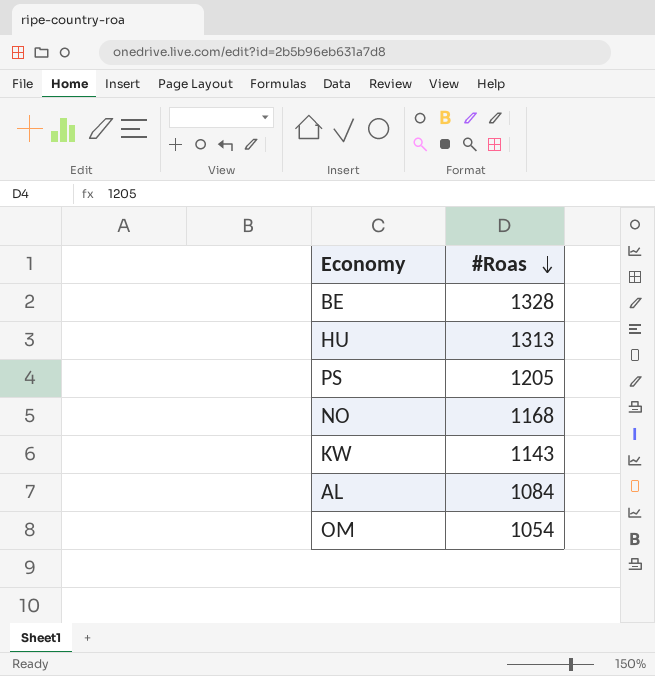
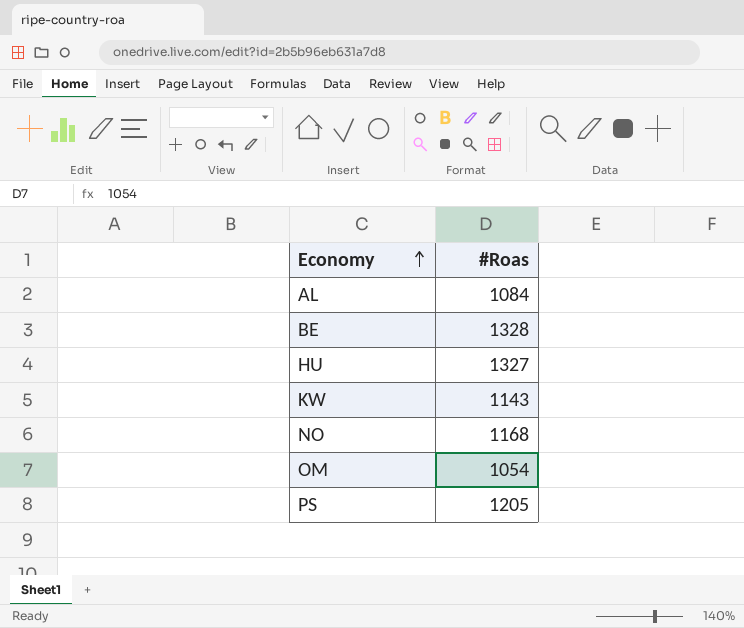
row order: #Roas descending -> Economy ascending
HU | #Roas: 1313 -> 1327

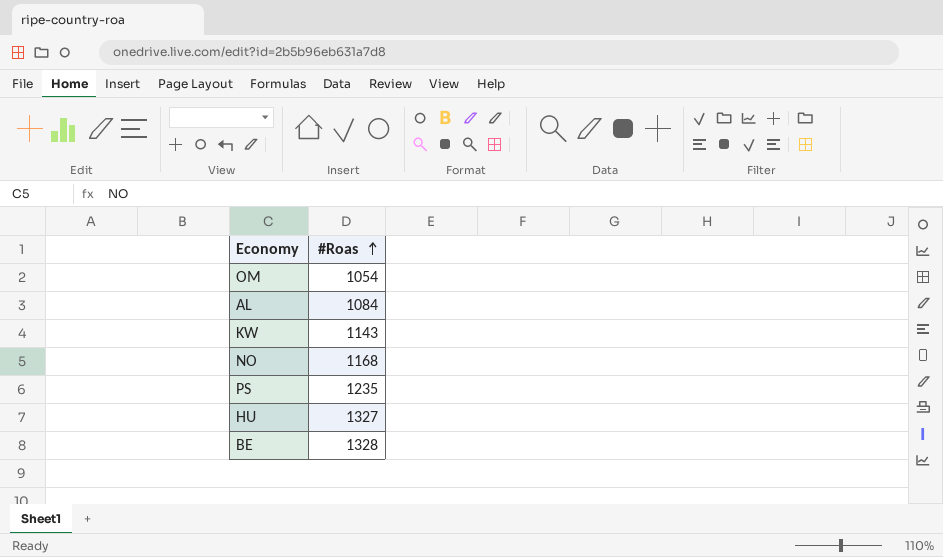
row order: Economy ascending -> #Roas ascending
PS | #Roas: 1205 -> 1235

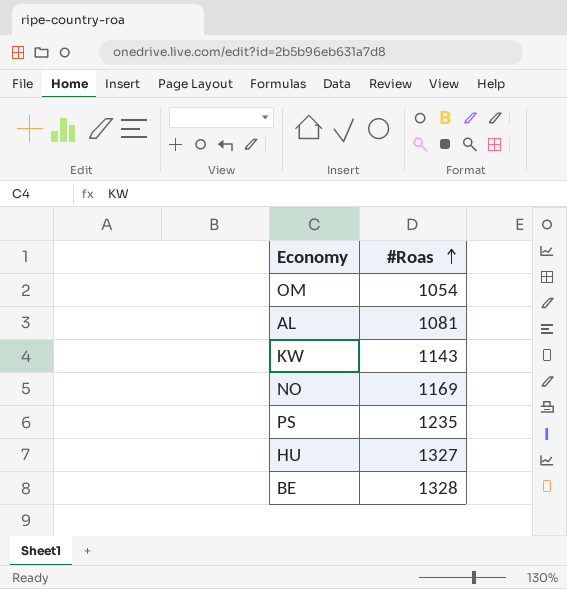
AL | #Roas: 1084 -> 1081
NO | #Roas: 1168 -> 1169

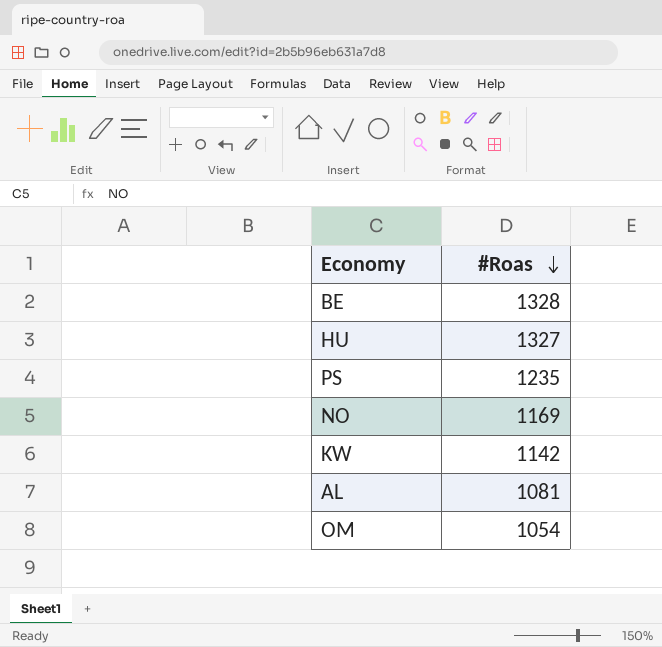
row order: #Roas ascending -> #Roas descending
KW | #Roas: 1143 -> 1142

